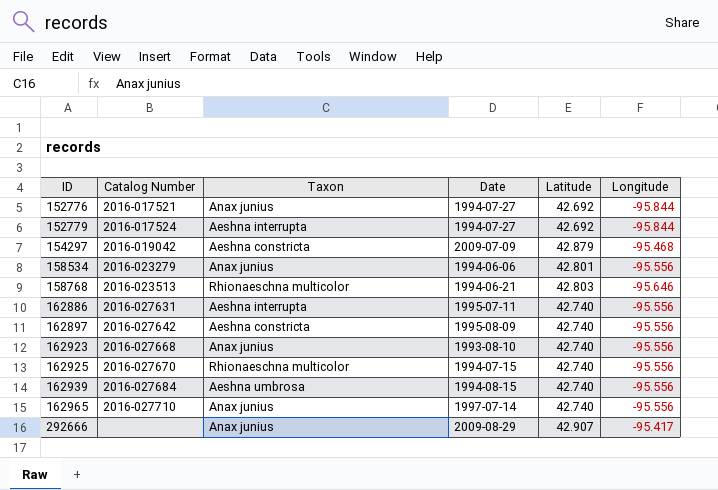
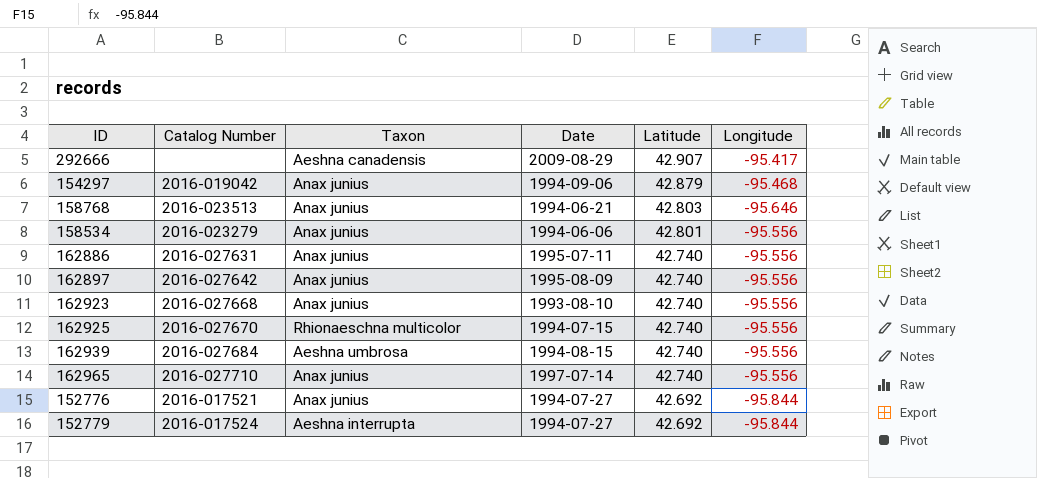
row order: ID ascending -> Latitude descending
292666 | Taxon: Anax junius -> Aeshna canadensis
154297 | Taxon: Aeshna constricta -> Anax junius
154297 | Date: 2009-07-09 -> 1994-09-06
158768 | Taxon: Rhionaeschna multicolor -> Anax junius
162886 | Taxon: Aeshna interrupta -> Anax junius
162897 | Taxon: Aeshna constricta -> Anax junius

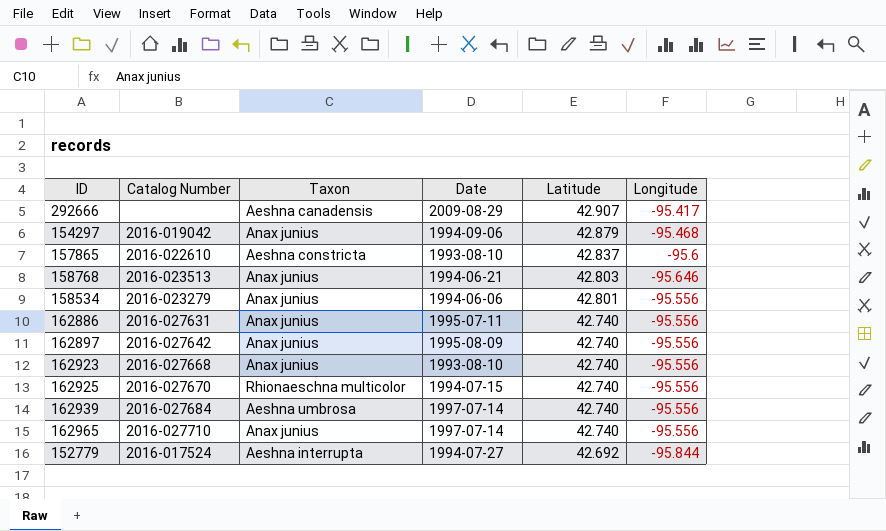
row 152776: 2016-017521 | Anax junius | 1994-07-27 | 42.692 | -95.844 -> none
row 157865: none -> 2016-022610 | Aeshna constricta | 1993-08-10 | 42.837 | -95.6
162939 | Date: 1994-08-15 -> 1997-07-14

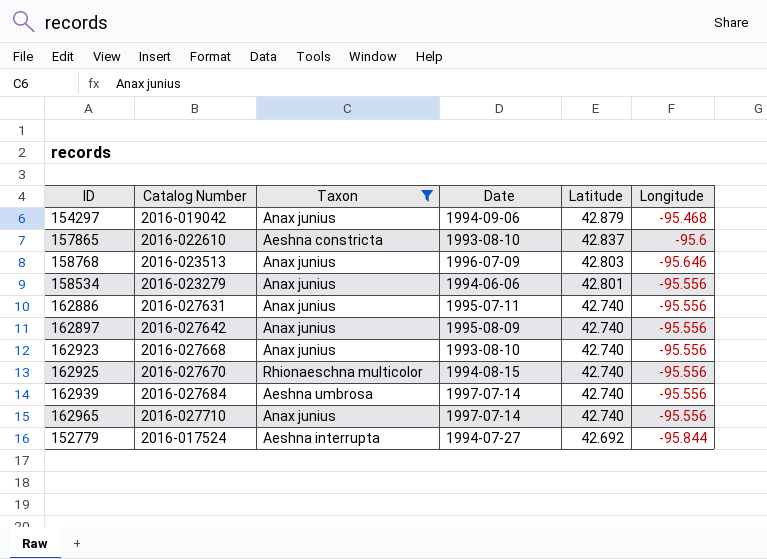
filter: none -> Taxon != Aeshna canadensis
158768 | Date: 1994-06-21 -> 1996-07-09
162925 | Date: 1994-07-15 -> 1994-08-15

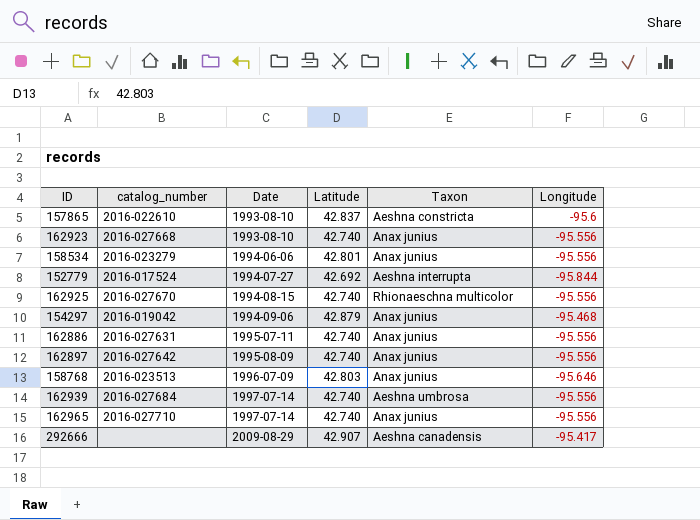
filter: Taxon != Aeshna canadensis -> none
row order: Latitude descending -> Date ascending
column name: Catalog Number -> catalog_number
column Taxon | position: 3 -> 5

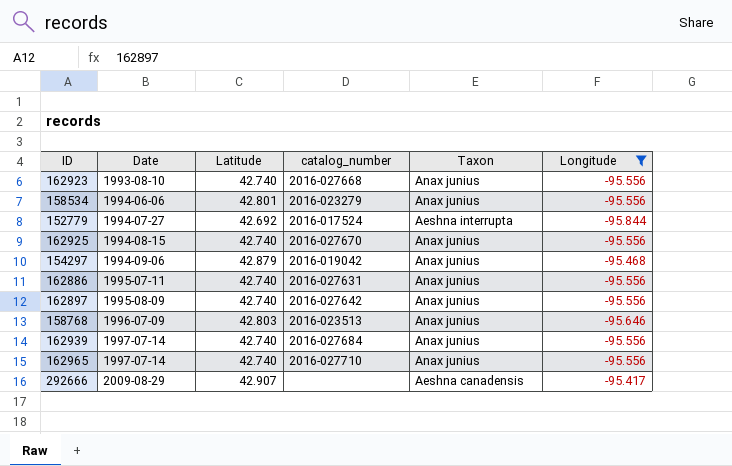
filter: none -> Longitude != -95.6
column catalog_number | position: 2 -> 4
162925 | Taxon: Rhionaeschna multicolor -> Anax junius
162939 | Taxon: Aeshna umbrosa -> Anax junius

